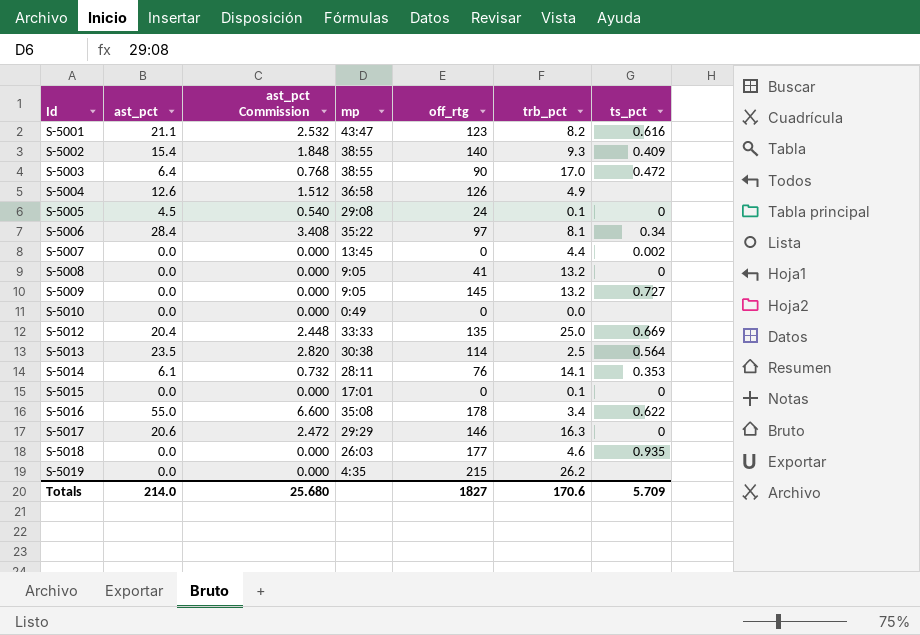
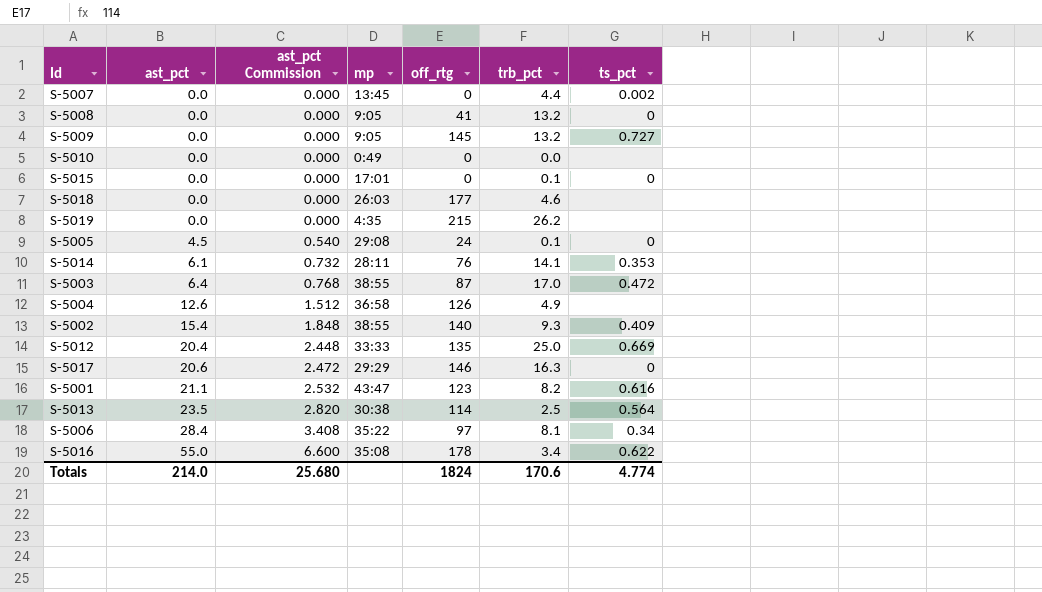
row order: Id ascending -> ast_pct ascending
S-5018 | ts_pct: 0.935 -> none
S-5003 | off_rtg: 90 -> 87
Totals | off_rtg: 1827 -> 1824
Totals | ts_pct: 5.709 -> 4.774

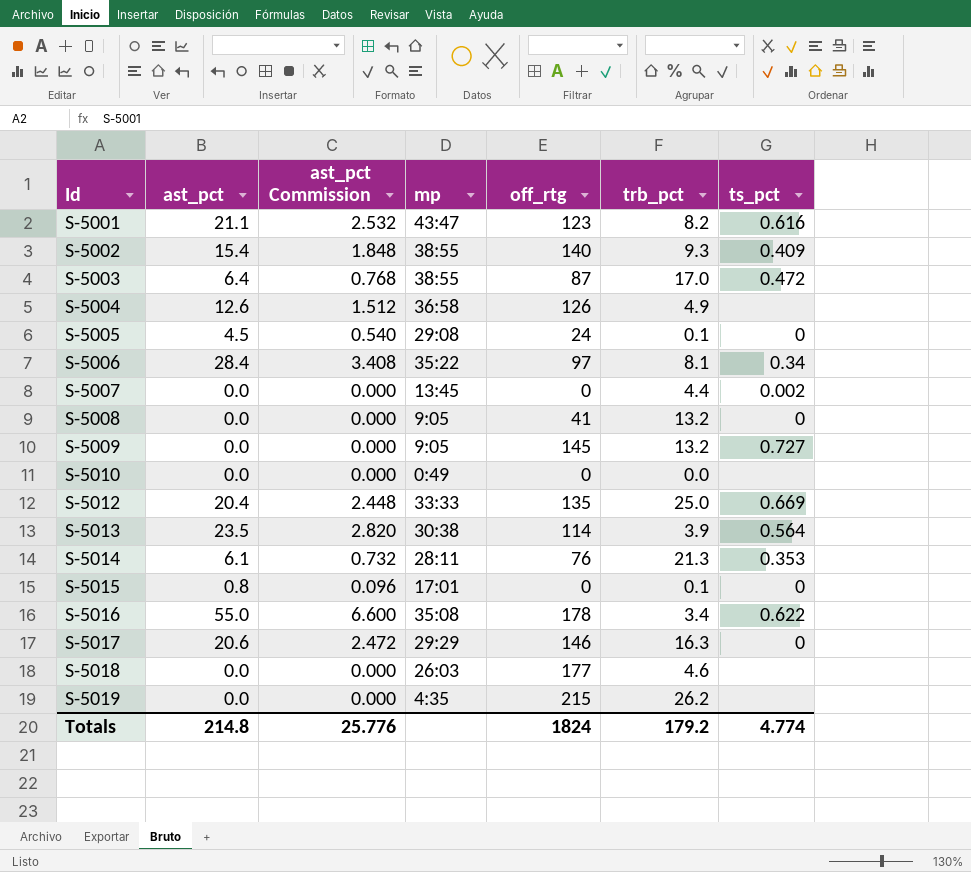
row order: ast_pct ascending -> Id ascending
S-5013 | trb_pct: 2.5 -> 3.9
S-5014 | trb_pct: 14.1 -> 21.3
S-5015 | ast_pct: 0.0 -> 0.8
S-5015 | ast_pct Commission: 0.000 -> 0.096
Totals | ast_pct: 214.0 -> 214.8
Totals | ast_pct Commission: 25.680 -> 25.776
Totals | trb_pct: 170.6 -> 179.2

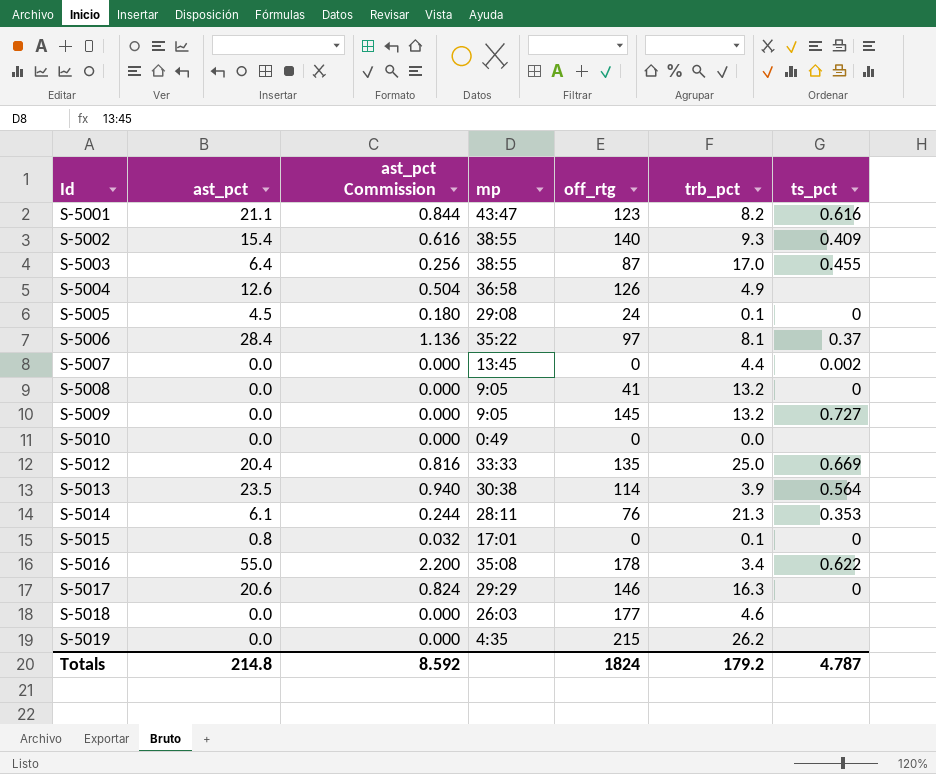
column ast_pct Commission | formula: [ast_pct] * 0.12 -> [ast_pct] * 0.04
S-5003 | ts_pct: 0.472 -> 0.455
S-5006 | ts_pct: 0.34 -> 0.37
Totals | ast_pct Commission: 25.776 -> 8.592
Totals | ts_pct: 4.774 -> 4.787

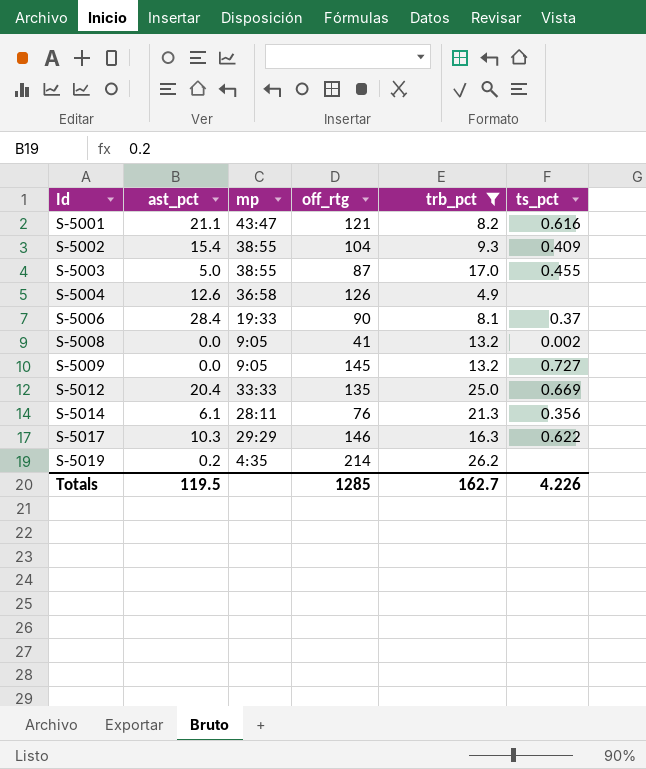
filter: none -> trb_pct >= 4.9
column ast_pct Commission | formula: [ast_pct] * 0.04 -> none
S-5001 | off_rtg: 123 -> 121
S-5002 | off_rtg: 140 -> 104
S-5003 | ast_pct: 6.4 -> 5.0
S-5006 | mp: 35:22 -> 19:33
S-5006 | off_rtg: 97 -> 90
S-5008 | ts_pct: 0 -> 0.002
S-5014 | ts_pct: 0.353 -> 0.356
S-5017 | ast_pct: 20.6 -> 10.3
S-5017 | ts_pct: 0 -> 0.622
S-5019 | ast_pct: 0.0 -> 0.2
S-5019 | off_rtg: 215 -> 214
Totals | ast_pct: 214.8 -> 119.5
Totals | off_rtg: 1824 -> 1285
Totals | trb_pct: 179.2 -> 162.7
Totals | ts_pct: 4.787 -> 4.226

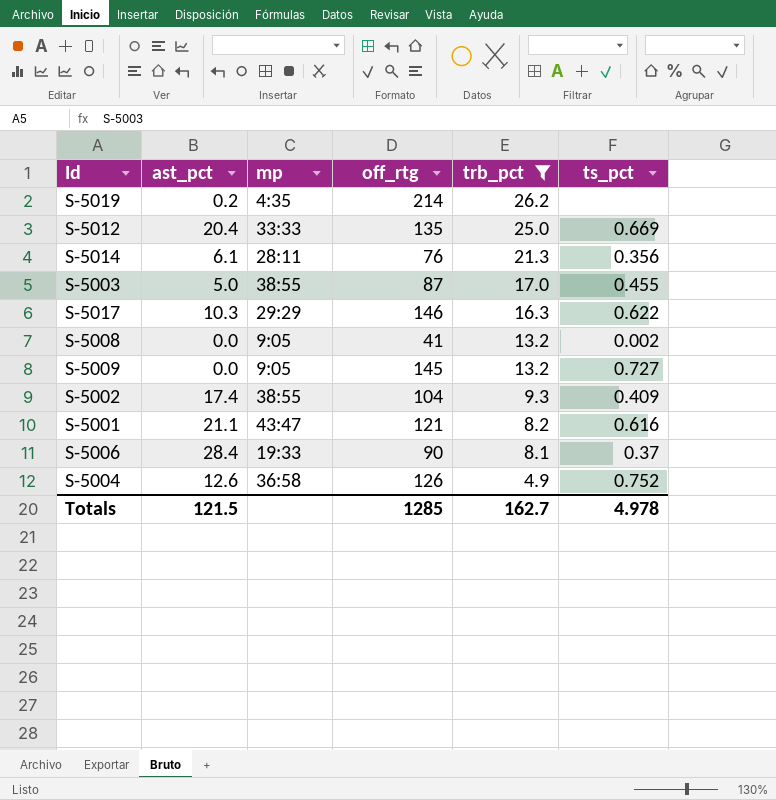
row order: Id ascending -> trb_pct descending
S-5002 | ast_pct: 15.4 -> 17.4
S-5004 | ts_pct: none -> 0.752
Totals | ast_pct: 119.5 -> 121.5
Totals | ts_pct: 4.226 -> 4.978

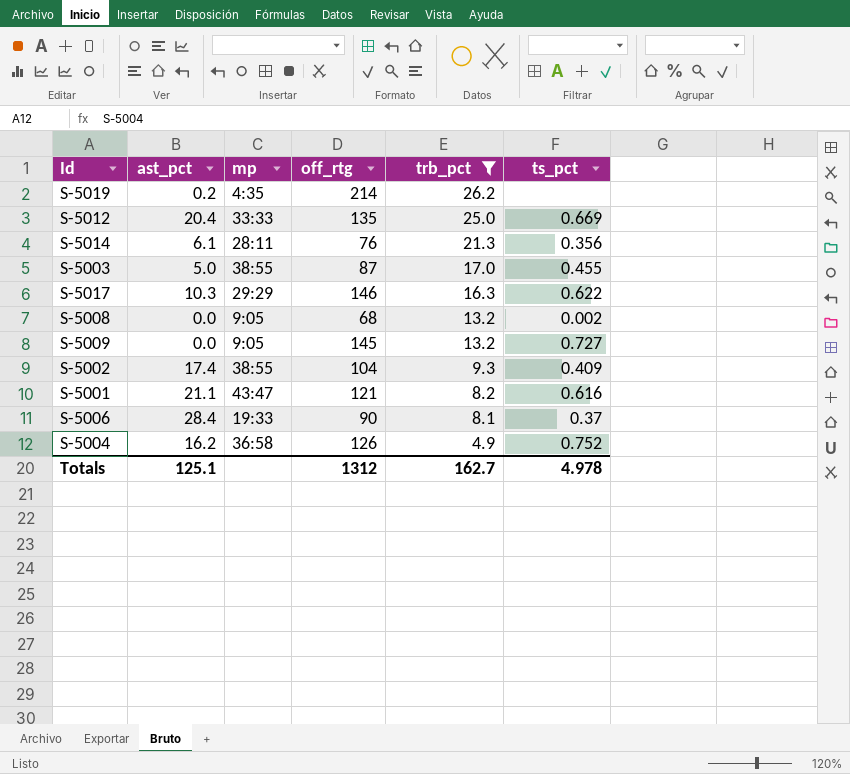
S-5008 | off_rtg: 41 -> 68
S-5004 | ast_pct: 12.6 -> 16.2
Totals | ast_pct: 121.5 -> 125.1
Totals | off_rtg: 1285 -> 1312

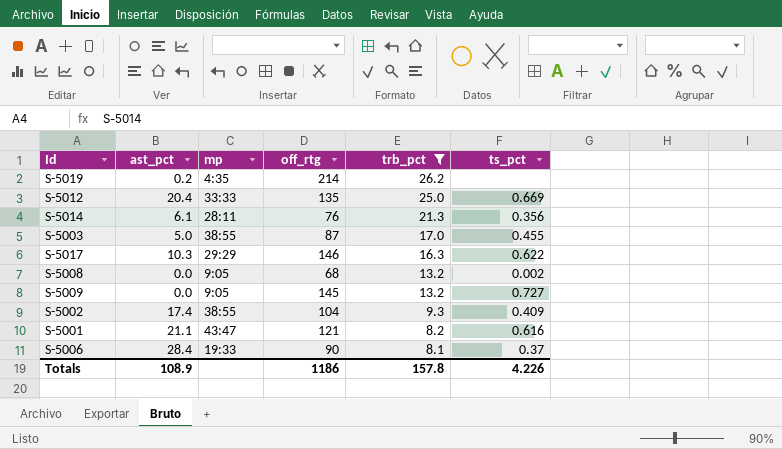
row S-5004: 16.2 | 36:58 | 126 | 4.9 | 0.752 -> none
Totals | ast_pct: 125.1 -> 108.9
Totals | off_rtg: 1312 -> 1186
Totals | trb_pct: 162.7 -> 157.8
Totals | ts_pct: 4.978 -> 4.226

